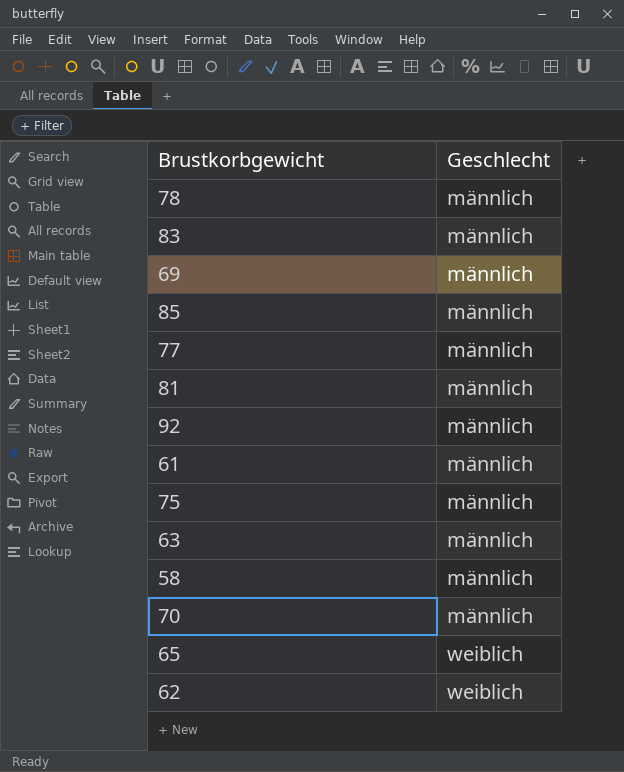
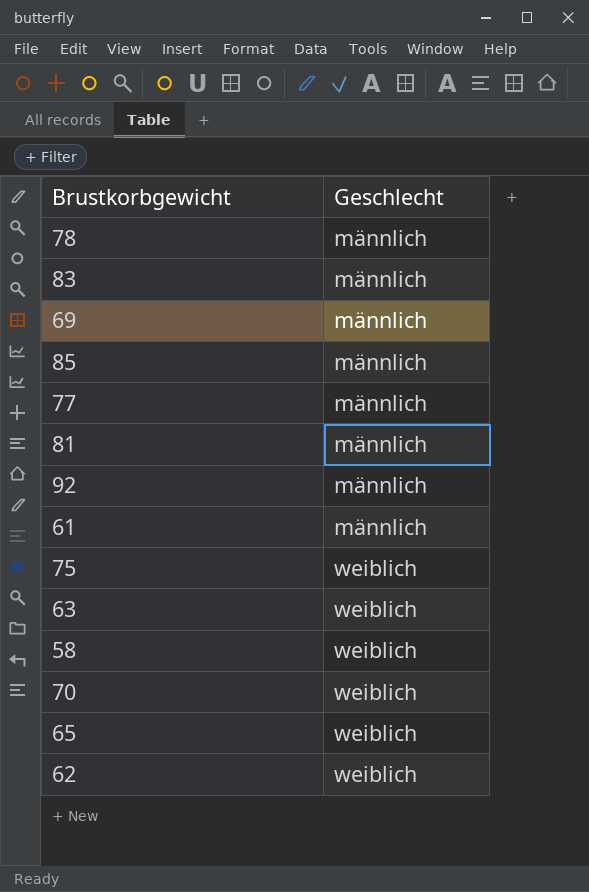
75 | Geschlecht: männlich -> weiblich
63 | Geschlecht: männlich -> weiblich
58 | Geschlecht: männlich -> weiblich
70 | Geschlecht: männlich -> weiblich

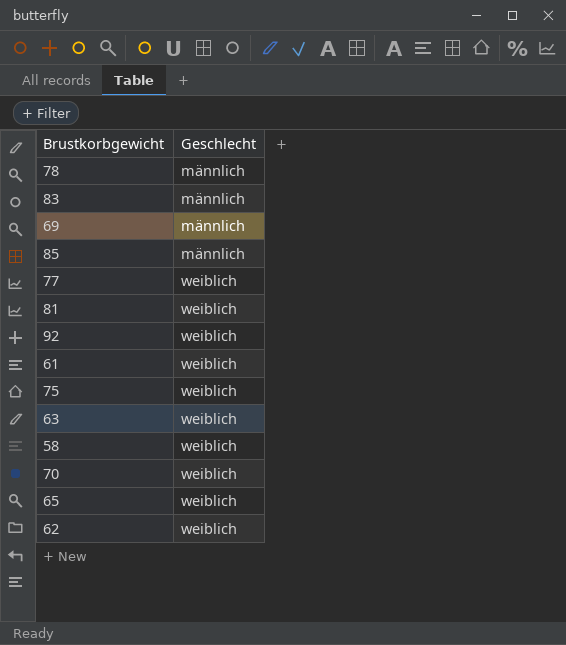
77 | Geschlecht: männlich -> weiblich
81 | Geschlecht: männlich -> weiblich
92 | Geschlecht: männlich -> weiblich
61 | Geschlecht: männlich -> weiblich

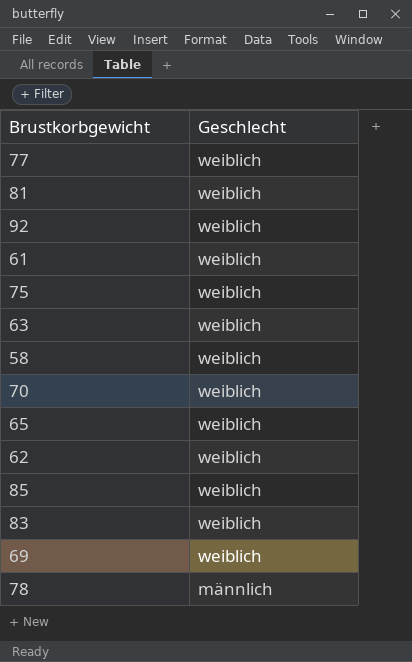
row order: Geschlecht ascending -> Geschlecht descending
85 | Geschlecht: männlich -> weiblich
83 | Geschlecht: männlich -> weiblich
69 | Geschlecht: männlich -> weiblich

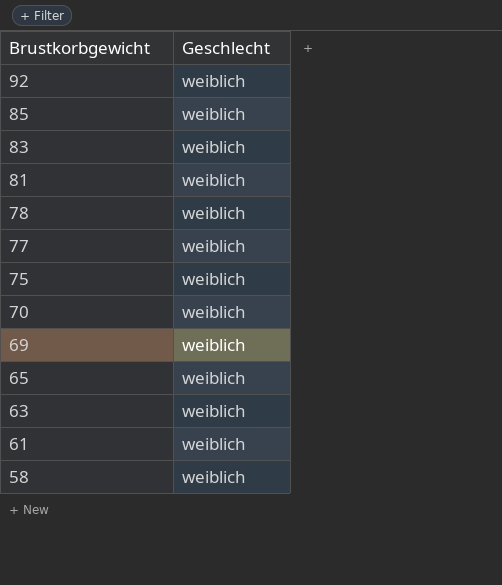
row order: Geschlecht descending -> Brustkorbgewicht descending
row 62: weiblich -> none
78 | Geschlecht: männlich -> weiblich

